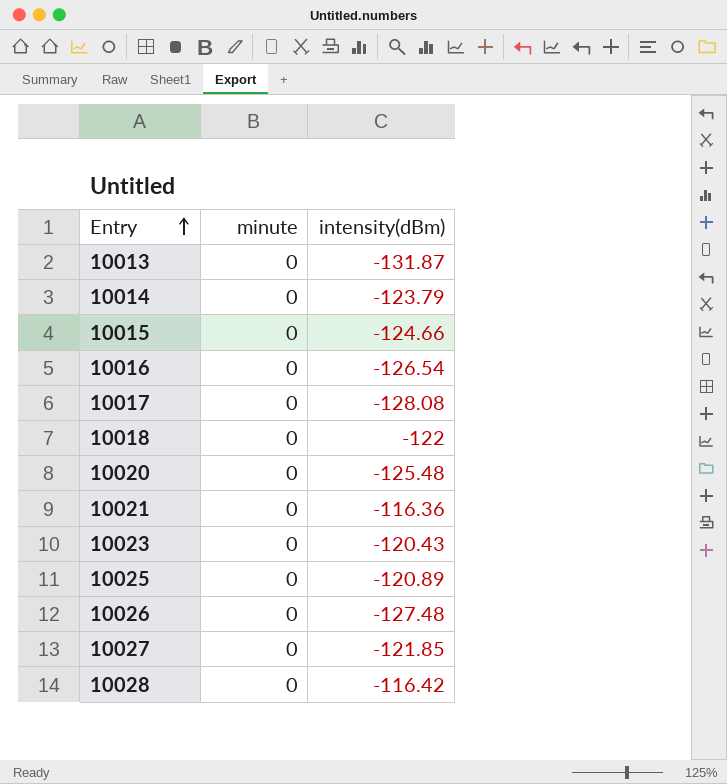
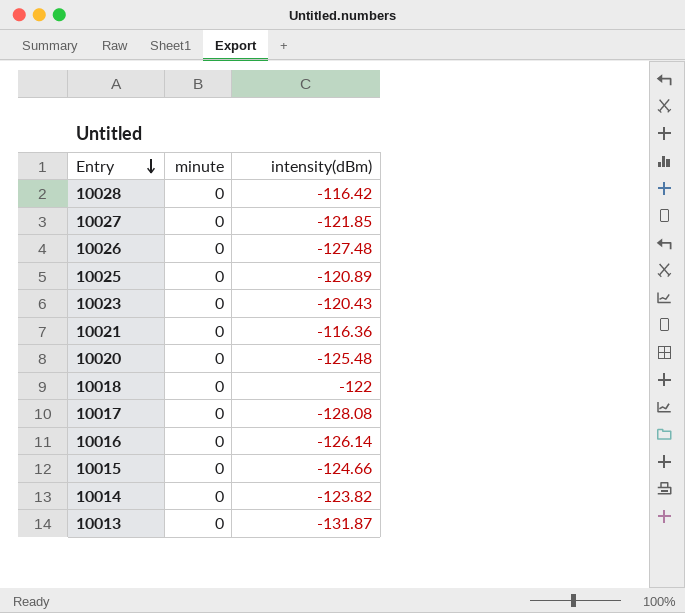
row order: Entry ascending -> Entry descending
10016 | intensity(dBm): -126.54 -> -126.14
10014 | intensity(dBm): -123.79 -> -123.82

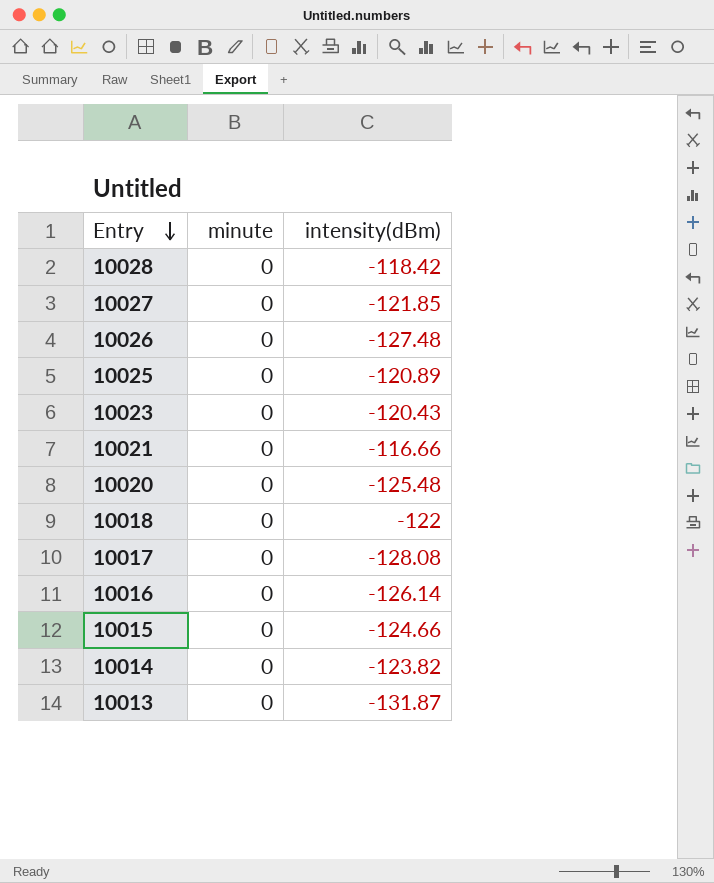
10028 | intensity(dBm): -116.42 -> -118.42
10021 | intensity(dBm): -116.36 -> -116.66

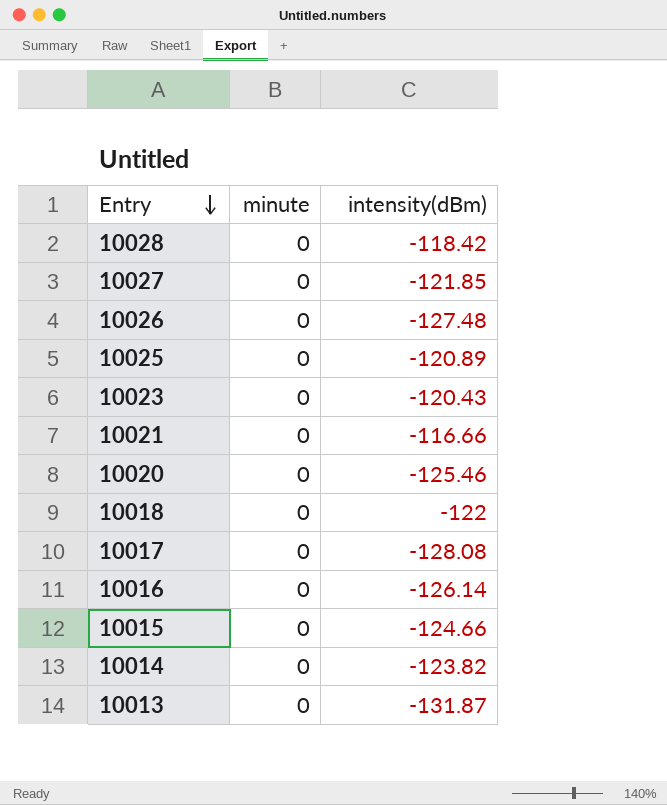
10020 | intensity(dBm): -125.48 -> -125.46

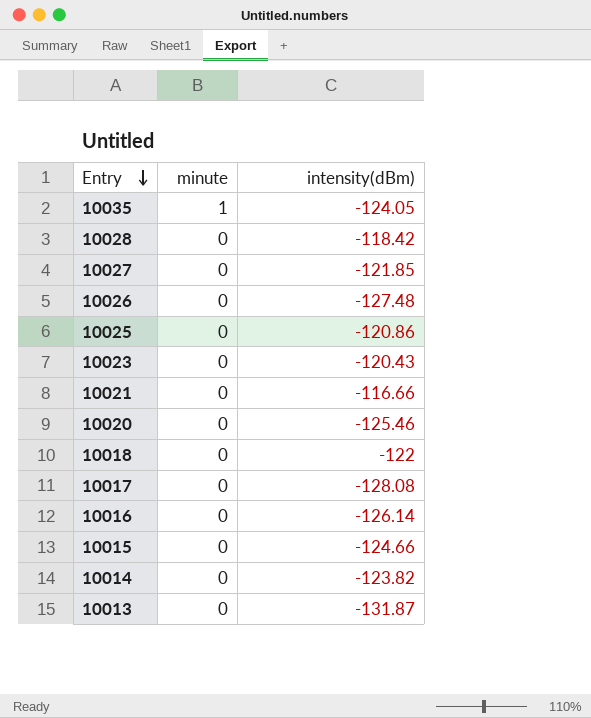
row 10035: none -> 1 | -124.05
10025 | intensity(dBm): -120.89 -> -120.86

